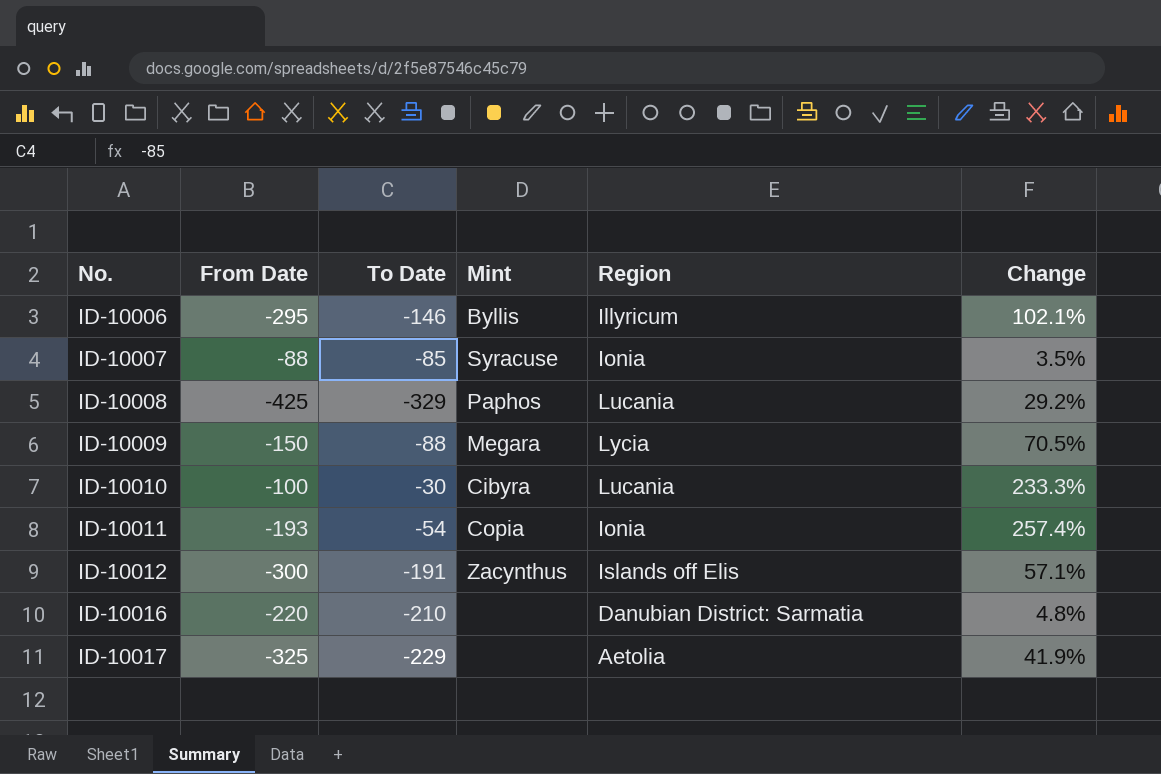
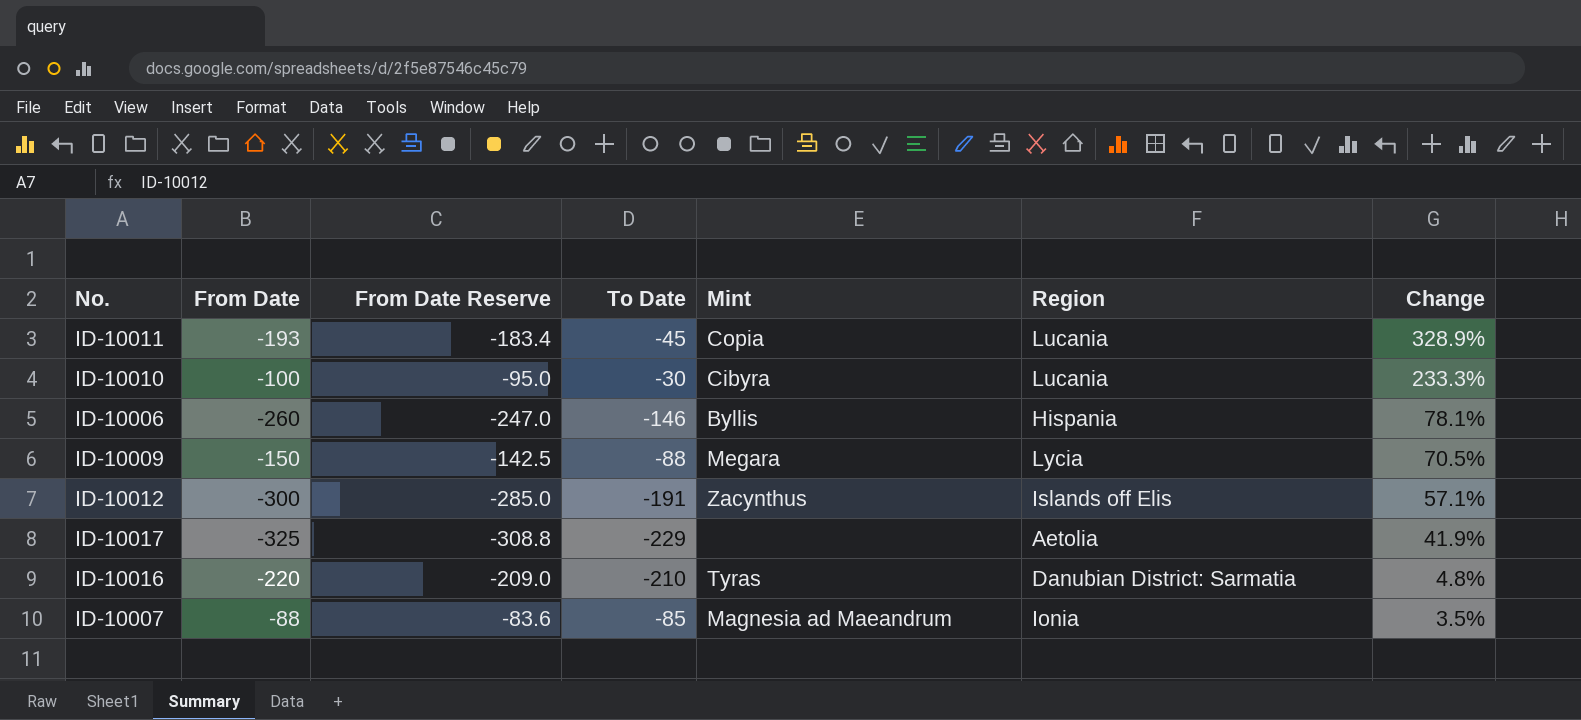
row order: No. ascending -> Change descending
column From Date Reserve | formula: none -> [From Date] * 0.95
row ID-10008: -425 | -329 | Paphos | Lucania | 29.2% -> none
ID-10011 | To Date: -54 -> -45
ID-10011 | Region: Ionia -> Lucania
ID-10011 | Change: 257.4% -> 328.9%
ID-10006 | From Date: -295 -> -260
ID-10006 | Region: Illyricum -> Hispania
ID-10006 | Change: 102.1% -> 78.1%
ID-10016 | Mint: none -> Tyras
ID-10007 | Mint: Syracuse -> Magnesia ad Maeandrum

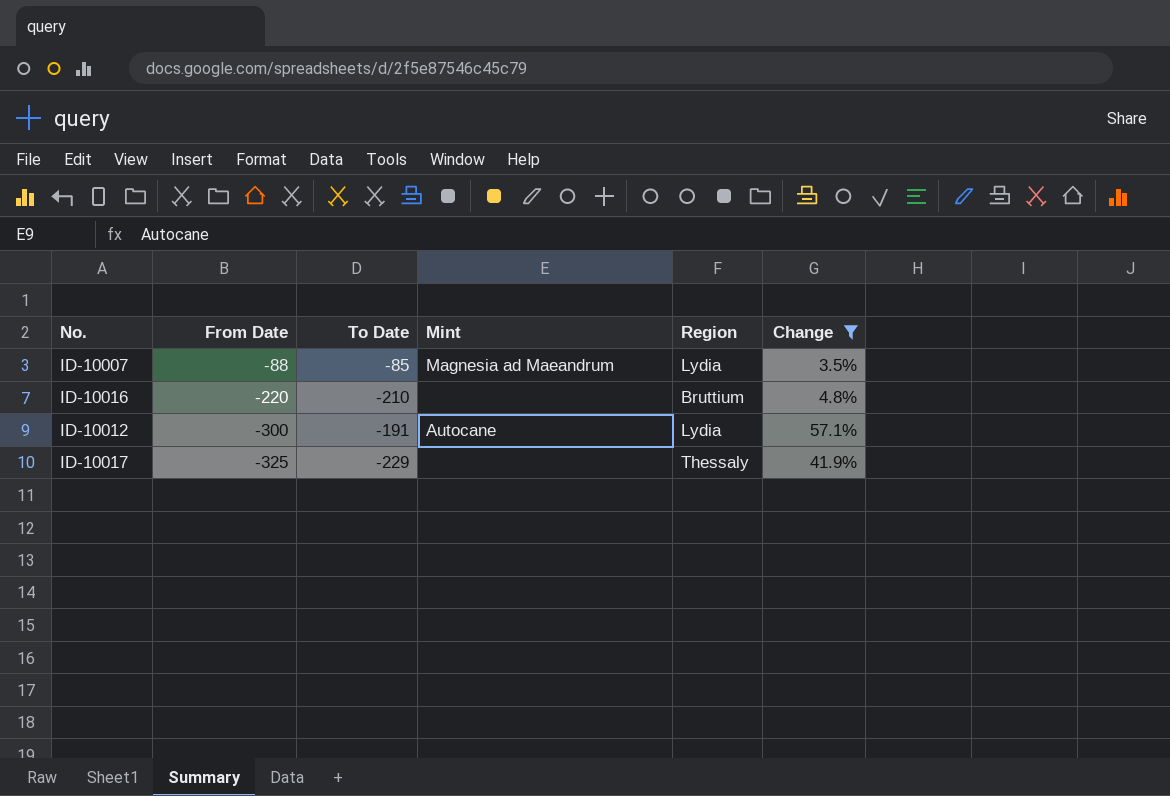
filter: none -> Change <= 57.1%
row order: Change descending -> From Date descending
column From Date Reserve | formula: [From Date] * 0.95 -> none
ID-10007 | Region: Ionia -> Lydia
ID-10016 | Mint: Tyras -> none
ID-10016 | Region: Danubian District: Sarmatia -> Bruttium
ID-10012 | Mint: Zacynthus -> Autocane
ID-10012 | Region: Islands off Elis -> Lydia
ID-10017 | Region: Aetolia -> Thessaly

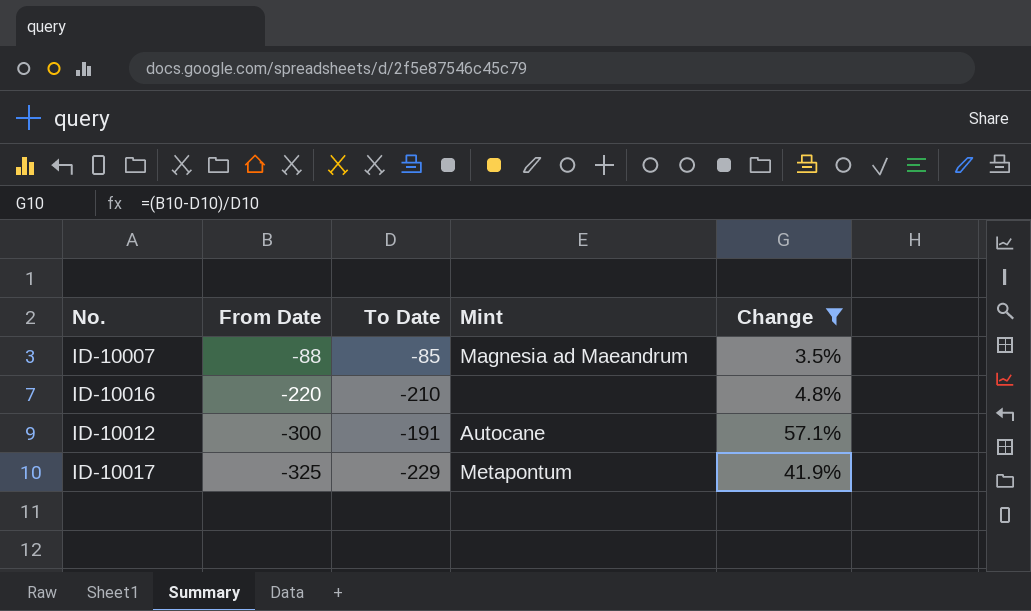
column Region | position: 5 -> none
ID-10017 | Mint: none -> Metapontum

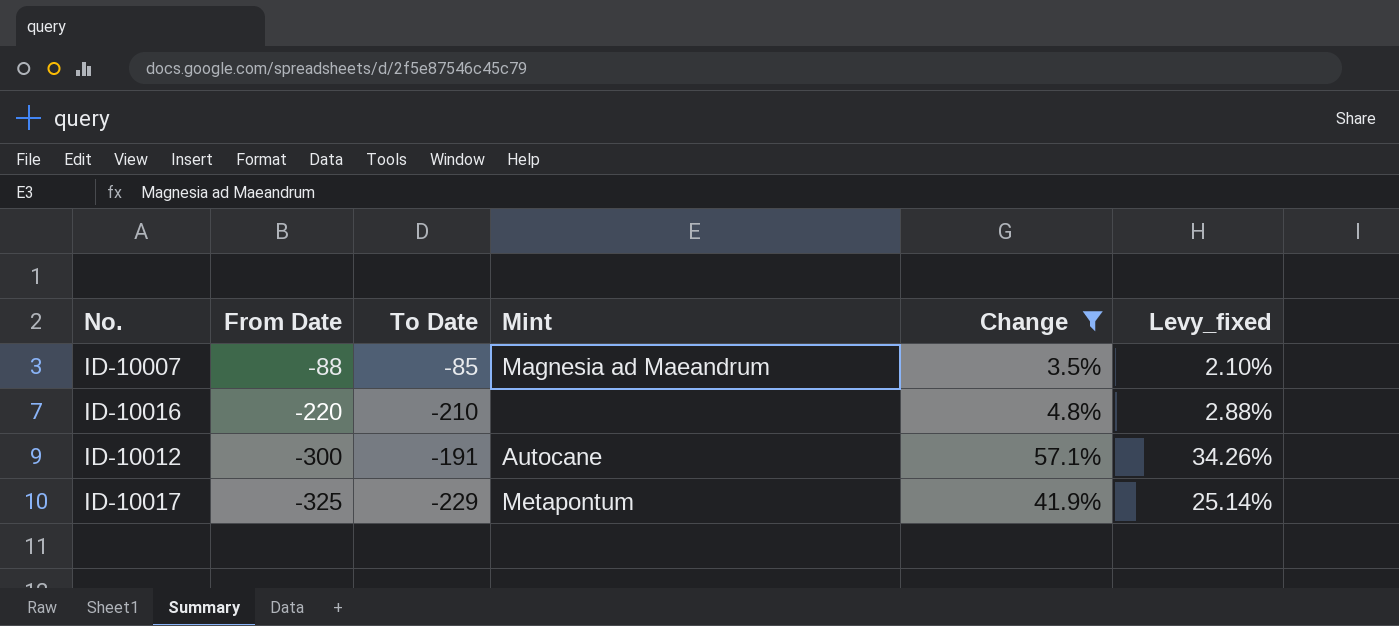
column Levy_fixed | formula: none -> [Change] * 0.6

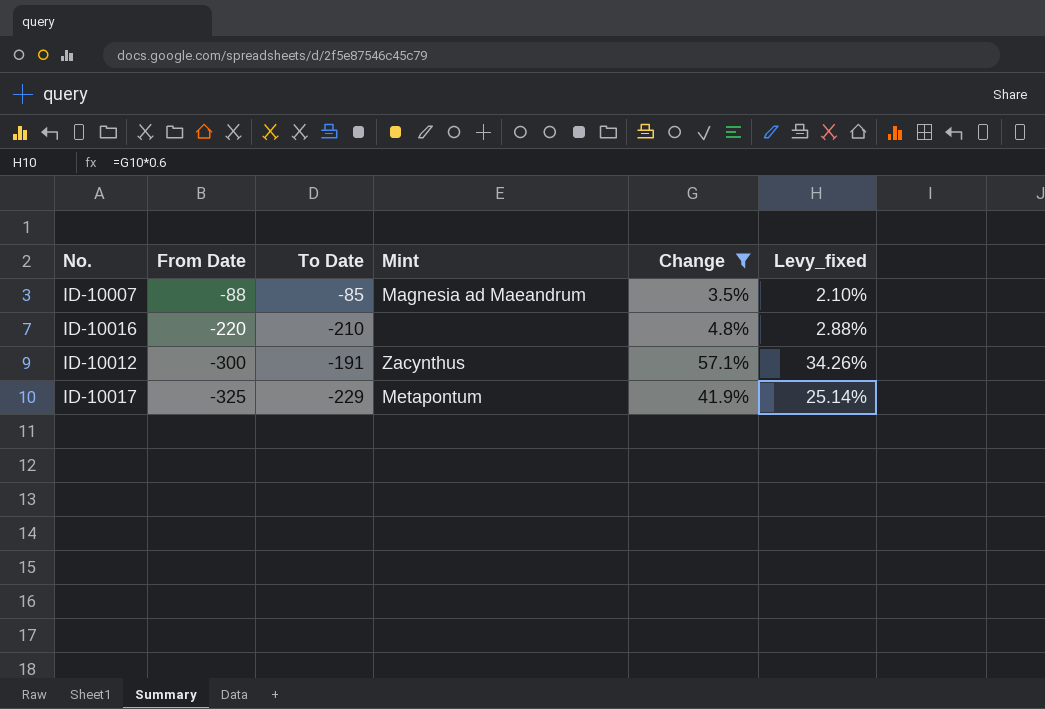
ID-10012 | Mint: Autocane -> Zacynthus

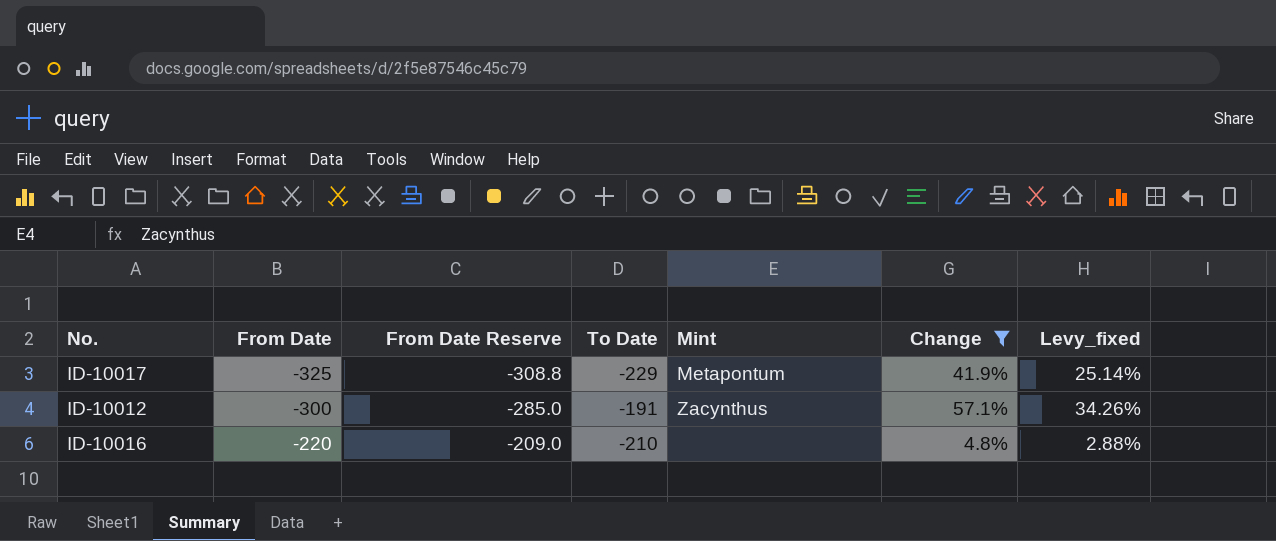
row order: From Date descending -> From Date ascending
column From Date Reserve | formula: none -> [From Date] * 0.95
row ID-10007: -88 | -85 | Magnesia ad Maeandrum | 3.5% | 2.10% -> none

